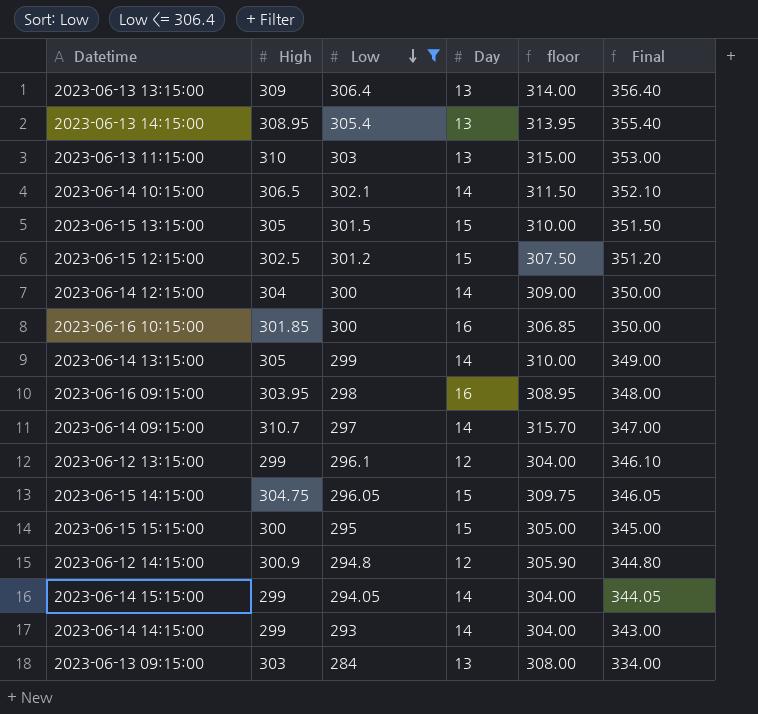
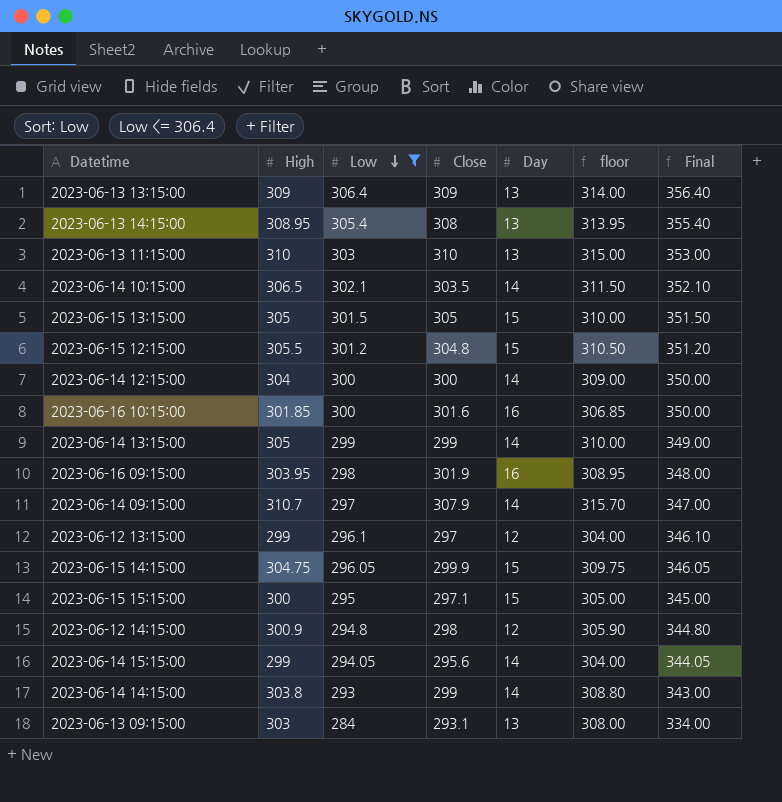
column Close | position: none -> 4
2023-06-15 12:15:00 | High: 302.5 -> 305.5
2023-06-15 12:15:00 | floor: 307.50 -> 310.50
2023-06-14 14:15:00 | High: 299 -> 303.8
2023-06-14 14:15:00 | floor: 304.00 -> 308.80

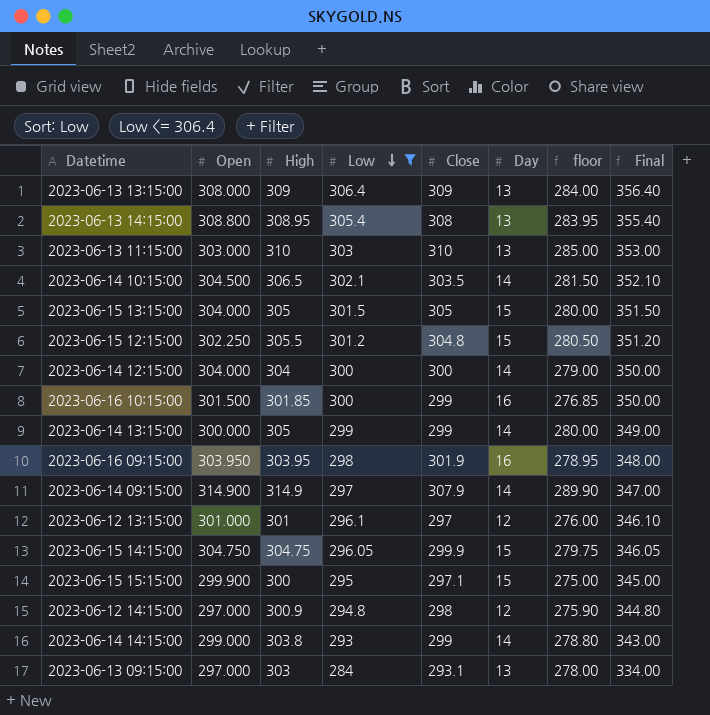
column Open | position: none -> 2
column floor | formula: [High] + 5 -> [High] - 25
row 2023-06-14 15:15:00: 299 | 294.05 | 295.6 | 14 | 304.00 | 344.05 -> none
2023-06-16 10:15:00 | Close: 301.6 -> 299
2023-06-14 09:15:00 | High: 310.7 -> 314.9
2023-06-12 13:15:00 | High: 299 -> 301

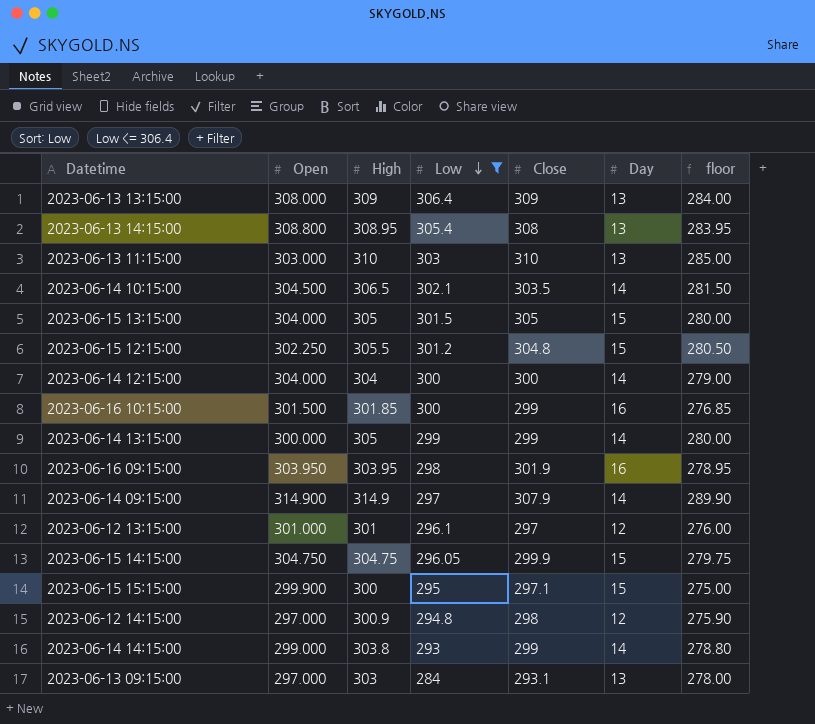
column Final | formula: [Low] + 50 -> none

